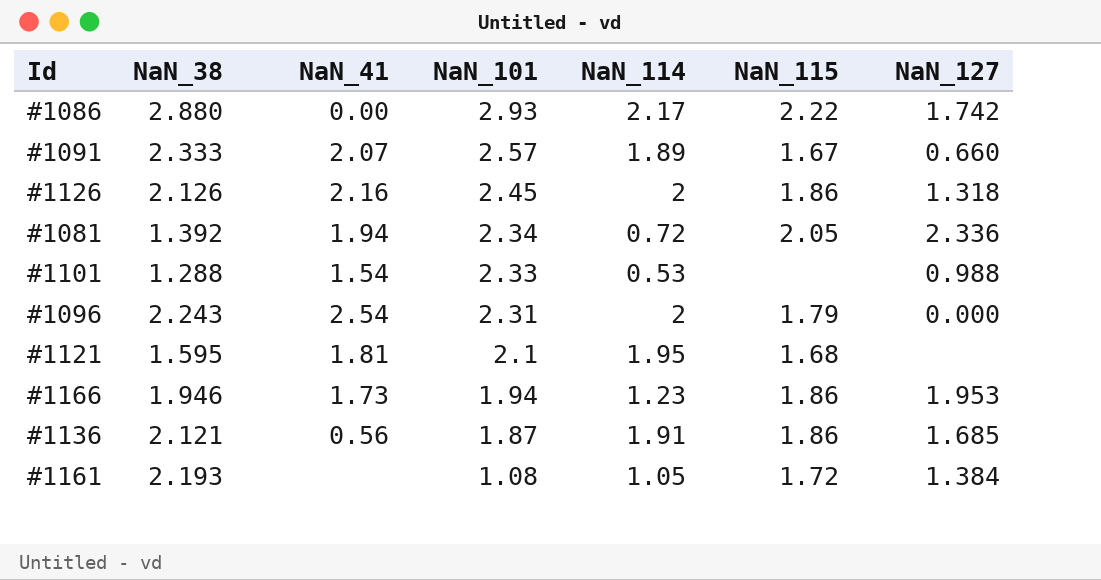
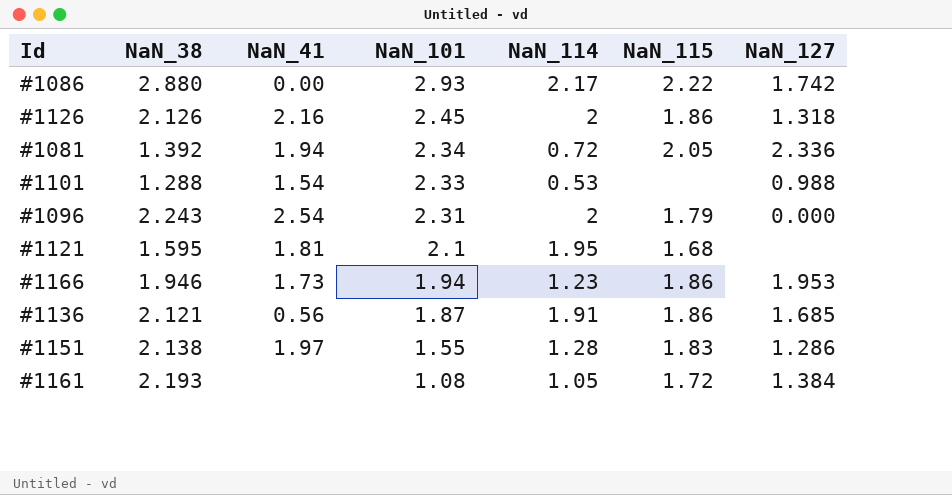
row #1091: 2.333 | 2.07 | 2.57 | 1.89 | 1.67 | 0.660 -> none
row #1151: none -> 2.138 | 1.97 | 1.55 | 1.28 | 1.83 | 1.286

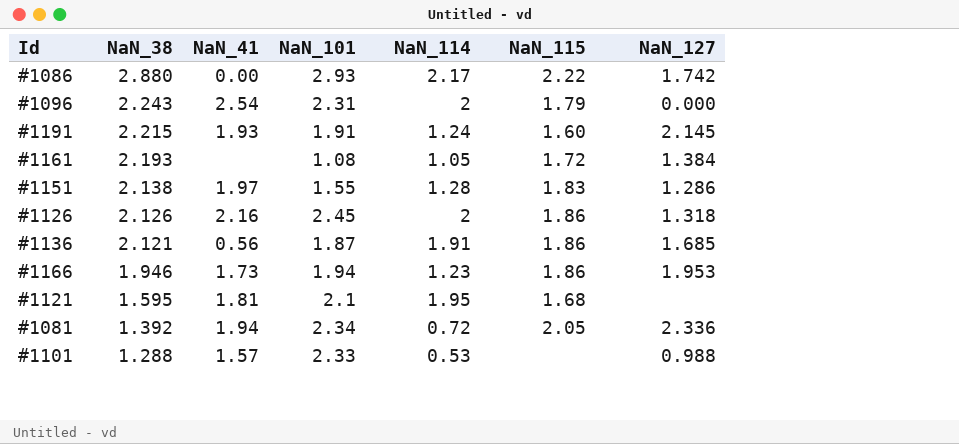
row order: NaN_101 descending -> NaN_38 descending
row #1191: none -> 2.215 | 1.93 | 1.91 | 1.24 | 1.60 | 2.145
#1101 | NaN_41: 1.54 -> 1.57

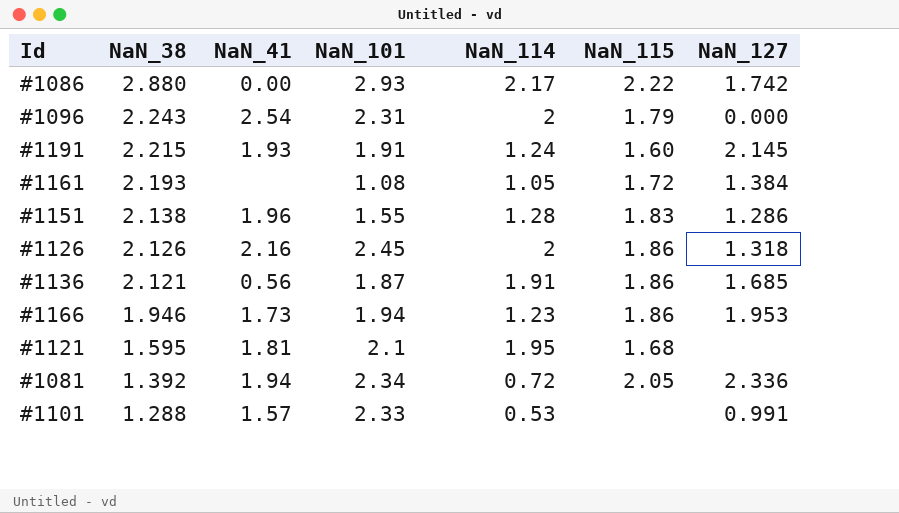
#1151 | NaN_41: 1.97 -> 1.96
#1101 | NaN_127: 0.988 -> 0.991

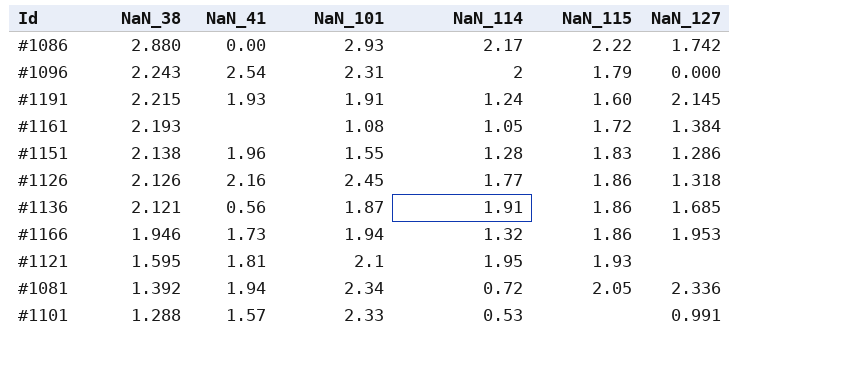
#1126 | NaN_114: 2 -> 1.77
#1166 | NaN_114: 1.23 -> 1.32
#1121 | NaN_115: 1.68 -> 1.93

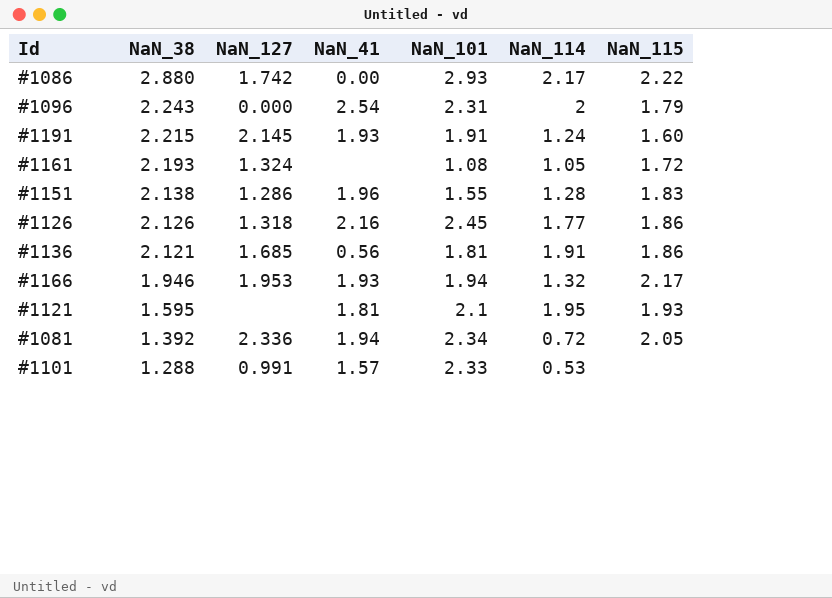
column NaN_127 | position: 7 -> 3
#1161 | NaN_127: 1.384 -> 1.324
#1136 | NaN_101: 1.87 -> 1.81
#1166 | NaN_41: 1.73 -> 1.93
#1166 | NaN_115: 1.86 -> 2.17

